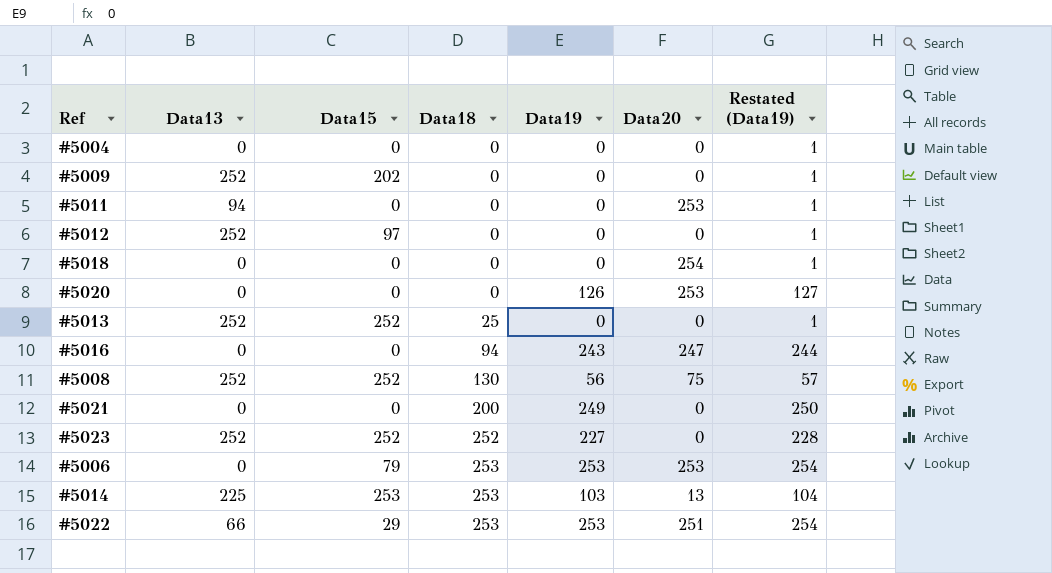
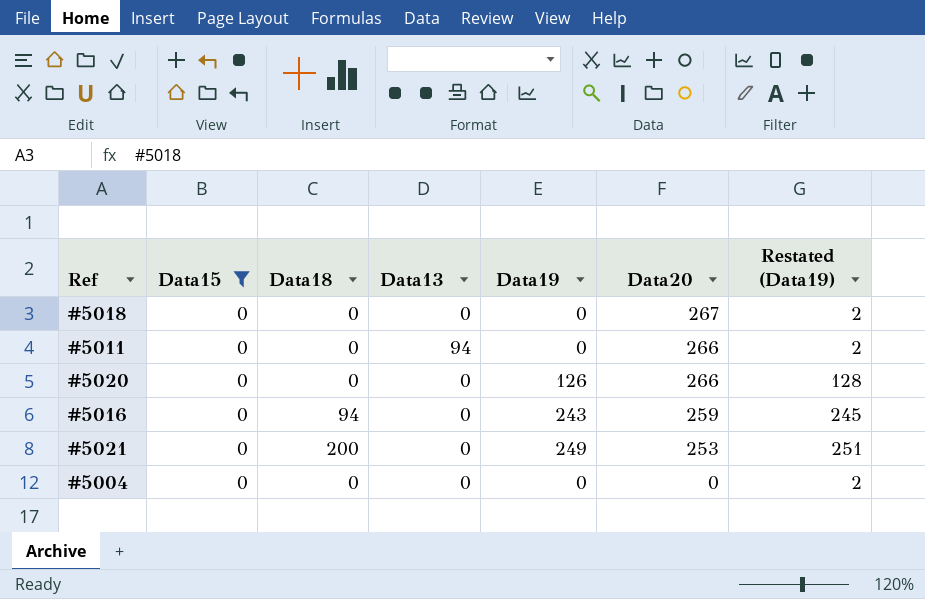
filter: none -> Data15 = 0
row order: Data18 ascending -> Data20 descending
column Data13 | position: 2 -> 4
column Restated (Data19) | formula: [Data19] + 1 -> [Data19] + 2
#5018 | Data20: 254 -> 267
#5011 | Data20: 253 -> 266
#5020 | Data20: 253 -> 266
#5016 | Data20: 247 -> 259
#5021 | Data20: 0 -> 253

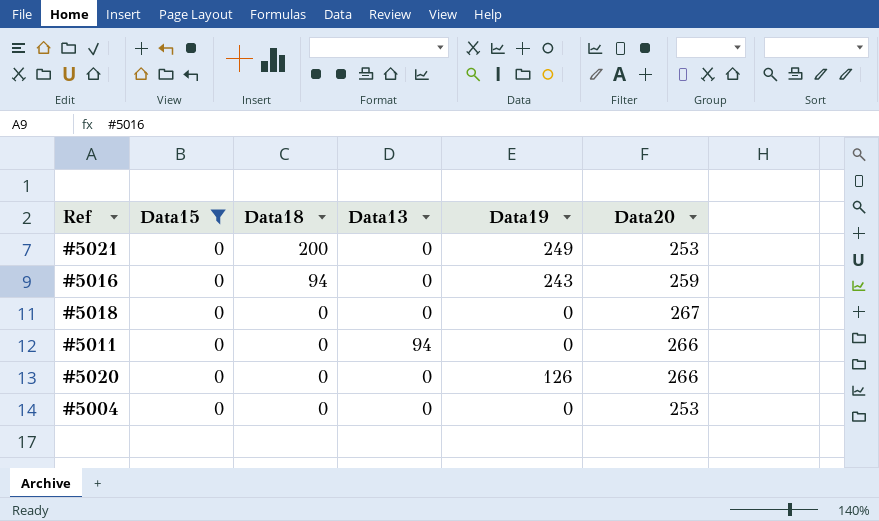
row order: Data20 descending -> Data18 descending
column Restated (Data19) | formula: [Data19] + 2 -> none
#5004 | Data20: 0 -> 253

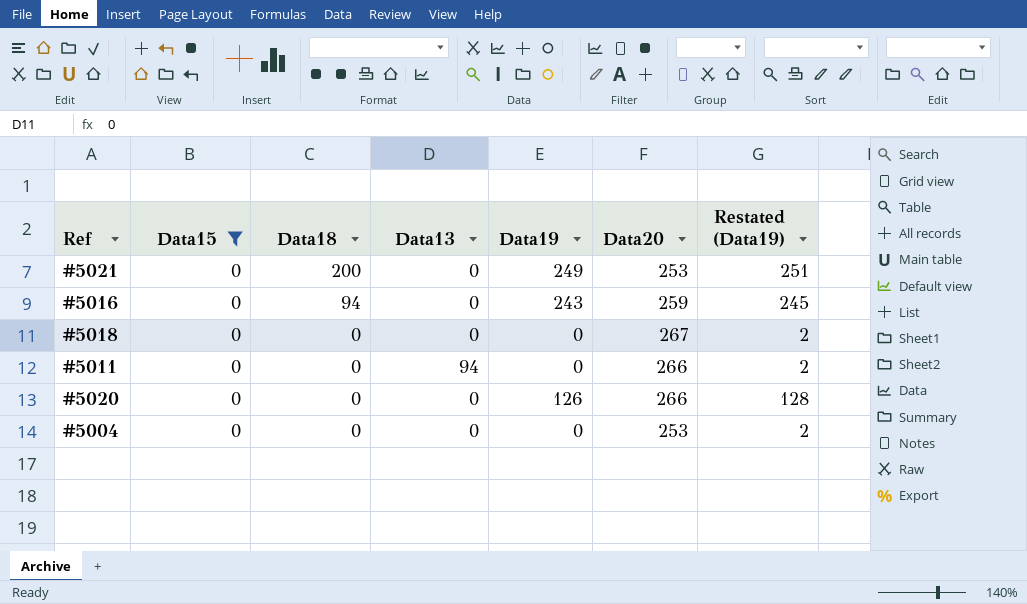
column Restated (Data19) | formula: none -> [Data19] + 2

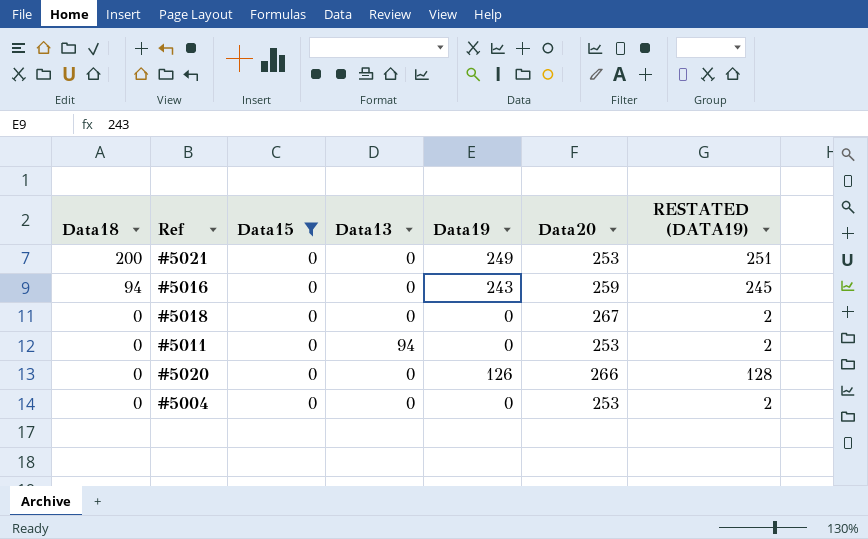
column Data18 | position: 3 -> 1
column name: Restated (Data19) -> RESTATED (DATA19)
#5011 | Data20: 266 -> 253

